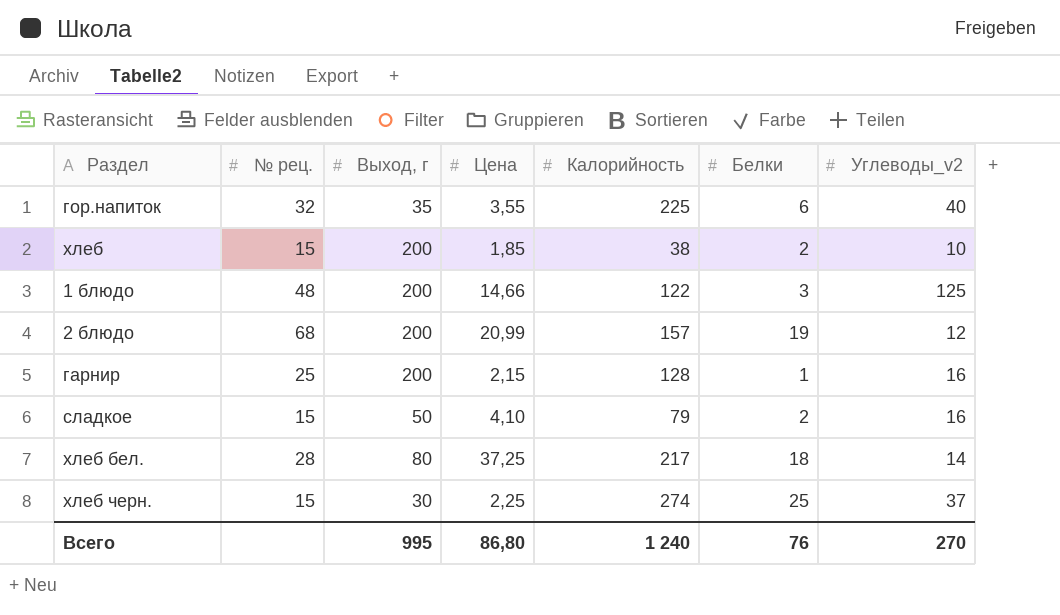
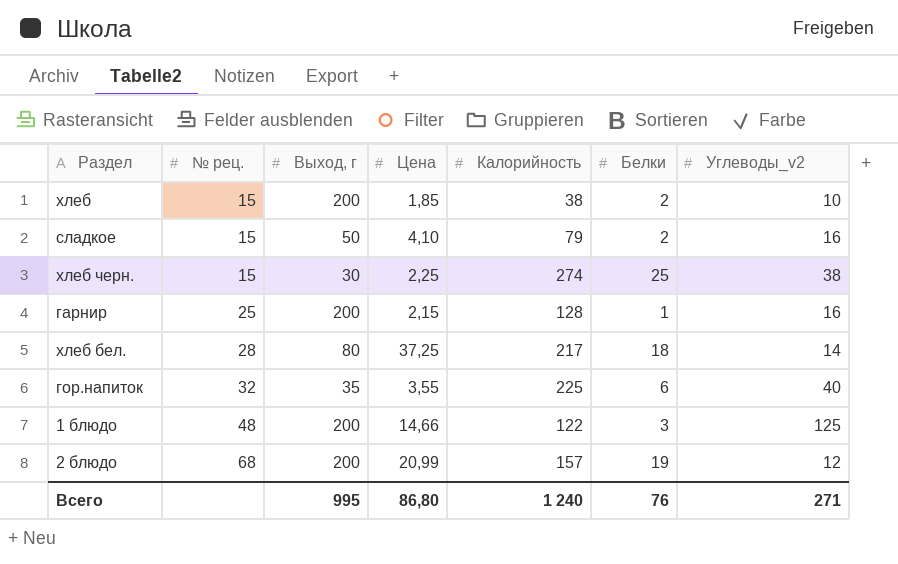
row order: none -> № рец. ascending
хлеб черн. | Углеводы_v2: 37 -> 38
Всего | Углеводы_v2: 270 -> 271

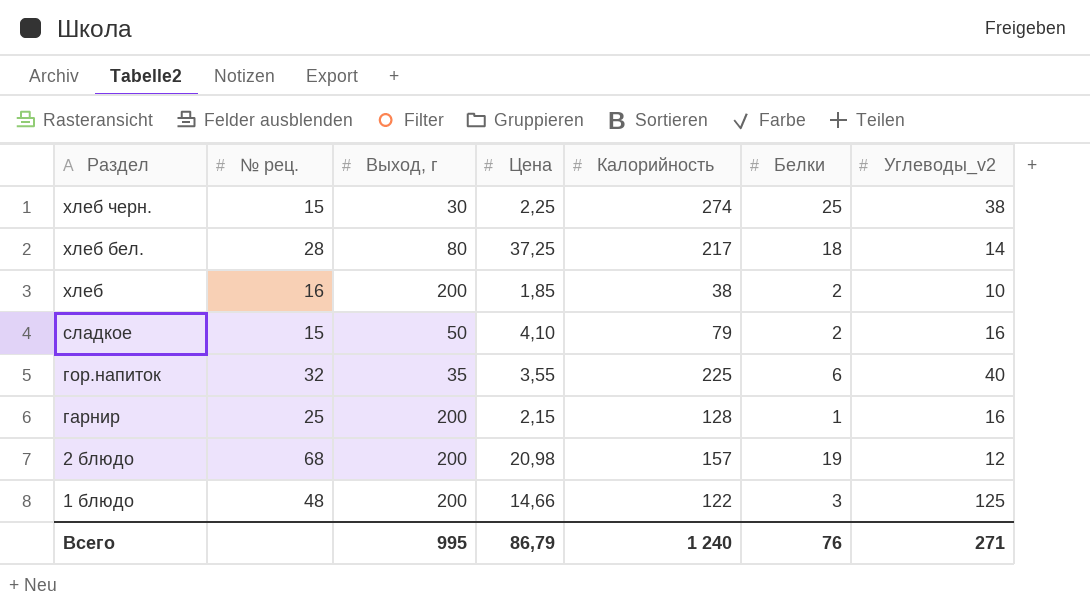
row order: № рец. ascending -> Раздел descending
хлеб | № рец.: 15 -> 16
2 блюдо | Цена: 20,99 -> 20,98
Всего | Цена: 86,80 -> 86,79

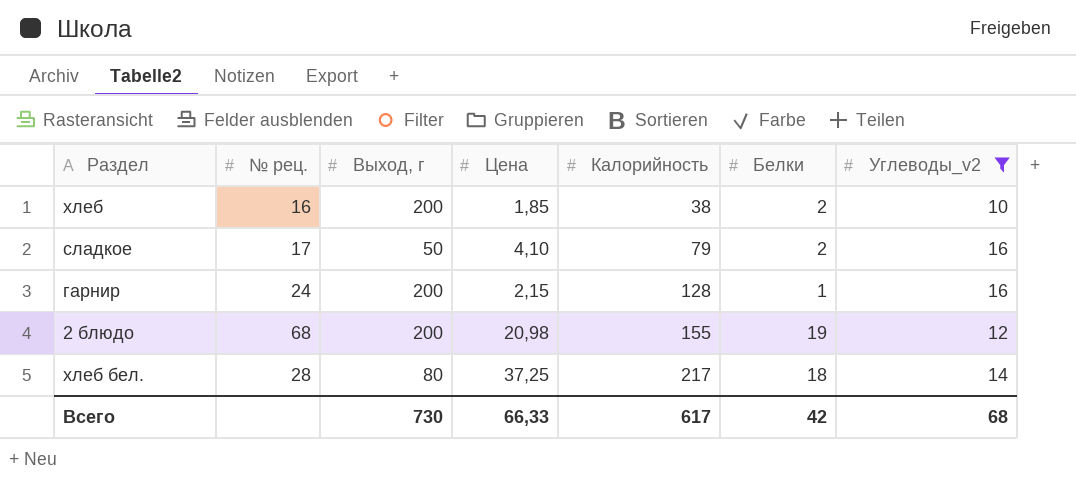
filter: none -> Углеводы_v2 <= 16
row order: Раздел descending -> Калорийность ascending
сладкое | № рец.: 15 -> 17
гарнир | № рец.: 25 -> 24
2 блюдо | Калорийность: 157 -> 155
Всего | Выход, г: 995 -> 730
Всего | Цена: 86,79 -> 66,33
Всего | Калорийность: 1 240 -> 617
Всего | Белки: 76 -> 42
Всего | Углеводы_v2: 271 -> 68

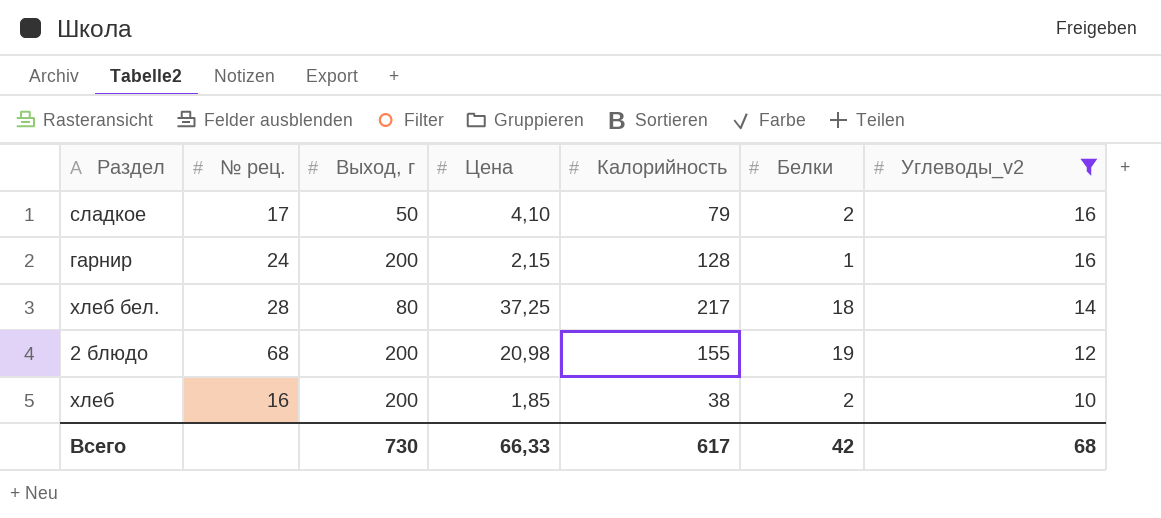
row order: Калорийность ascending -> Углеводы_v2 descending

